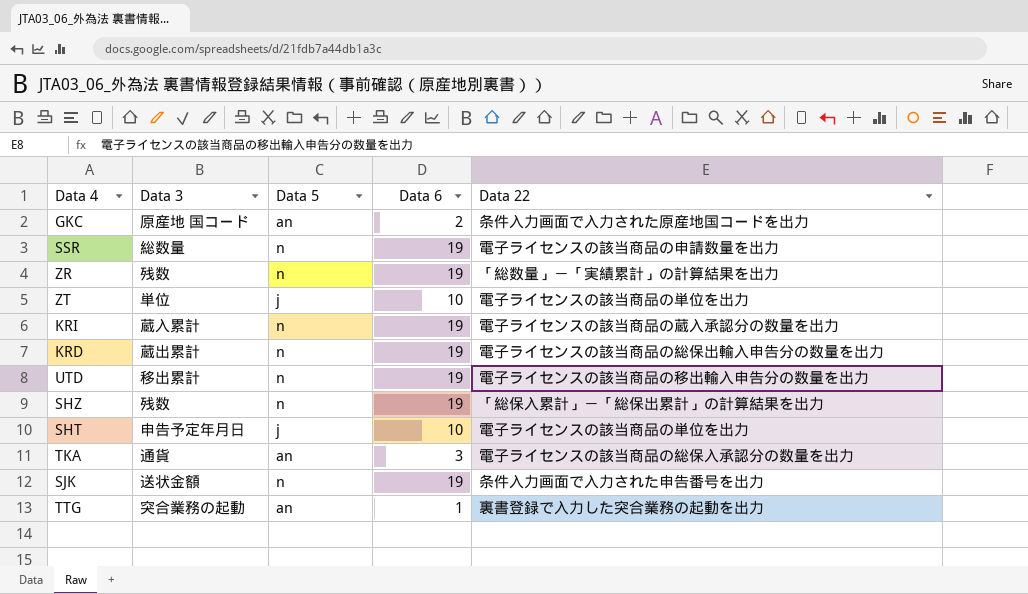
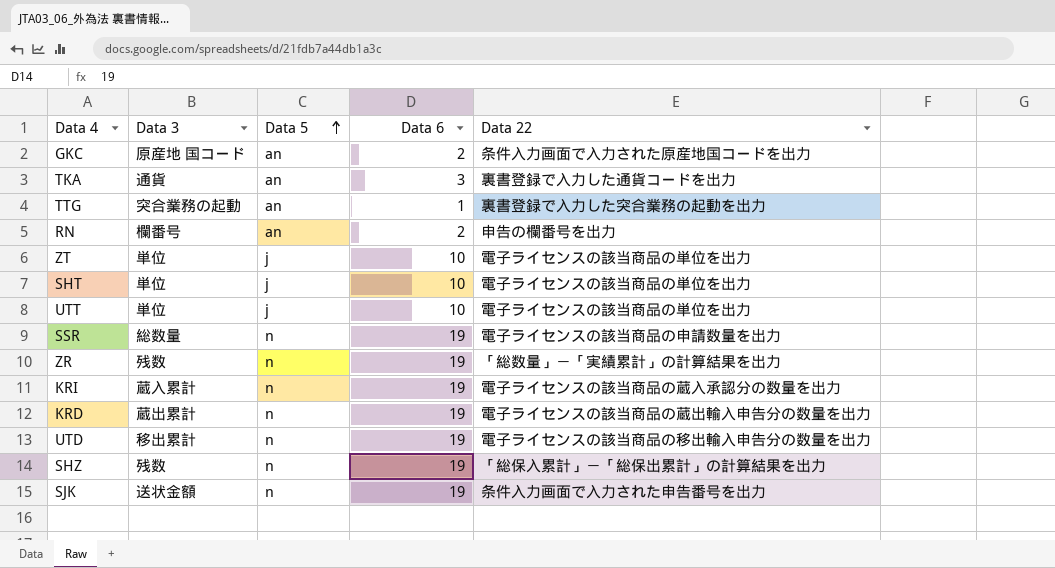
row order: none -> Data 5 ascending
TKA | Data 22: 電子ライセンスの該当商品の総保入承認分の数量を出力 -> 裏書登録で入力した通貨コードを出力
row RN: none -> 欄番号 | an | 2 | 申告の欄番号を出力
SHT | Data 3: 申告予定年月日 -> 単位
row UTT: none -> 単位 | j | 10 | 電子ライセンスの該当商品の単位を出力
KRD | Data 22: 電子ライセンスの該当商品の総保出輸入申告分の数量を出力 -> 電子ライセンスの該当商品の蔵出輸入申告分の数量を出力

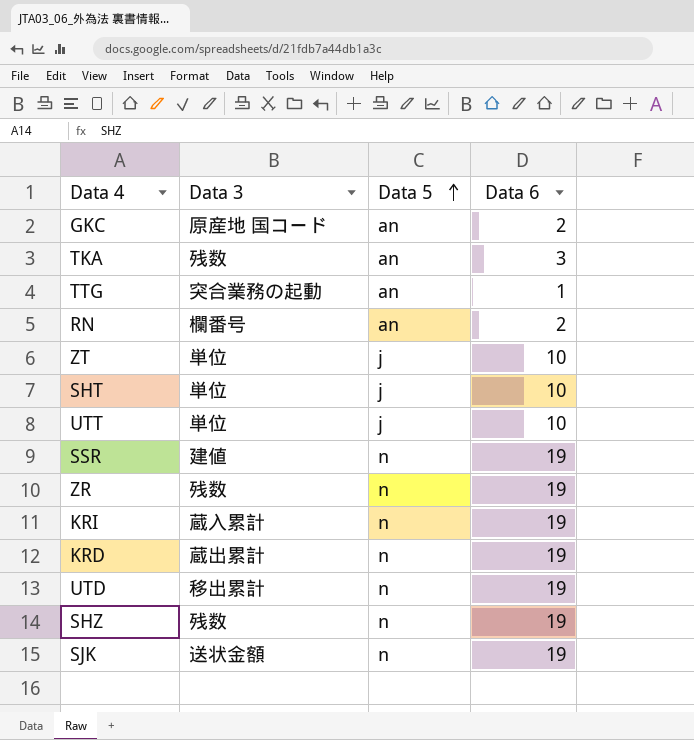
column Data 22 | position: 5 -> none
TKA | Data 3: 通貨 -> 残数
SSR | Data 3: 総数量 -> 建値

